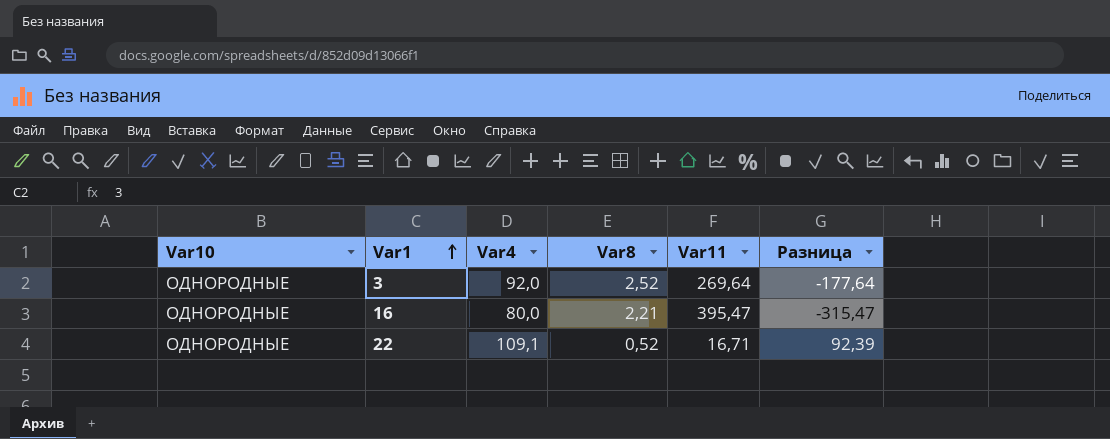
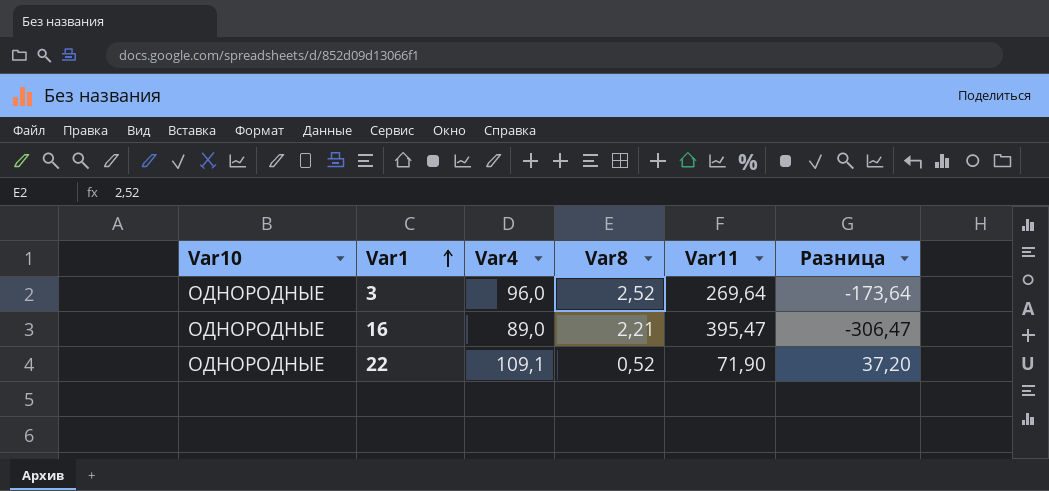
3 | Var4: 92,0 -> 96,0
3 | Разница: -177,64 -> -173,64
16 | Var4: 80,0 -> 89,0
16 | Разница: -315,47 -> -306,47
22 | Var11: 16,71 -> 71,90
22 | Разница: 92,39 -> 37,20

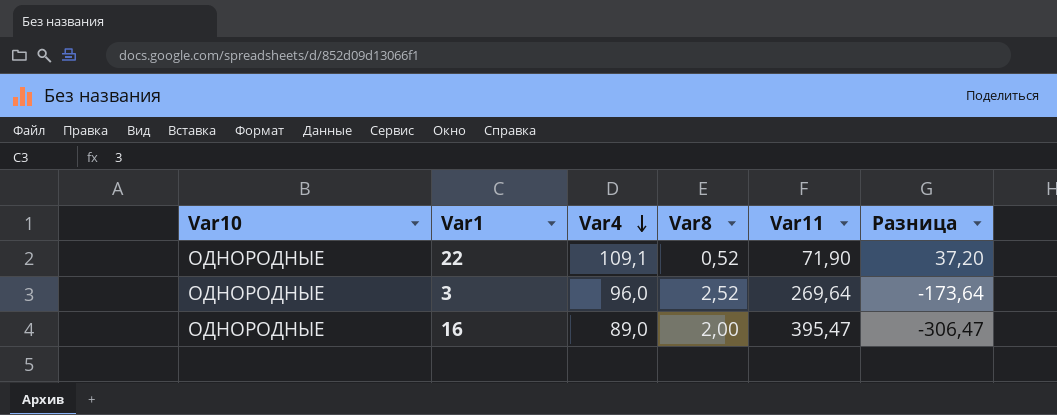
row order: Var1 ascending -> Var4 descending
16 | Var8: 2,21 -> 2,00

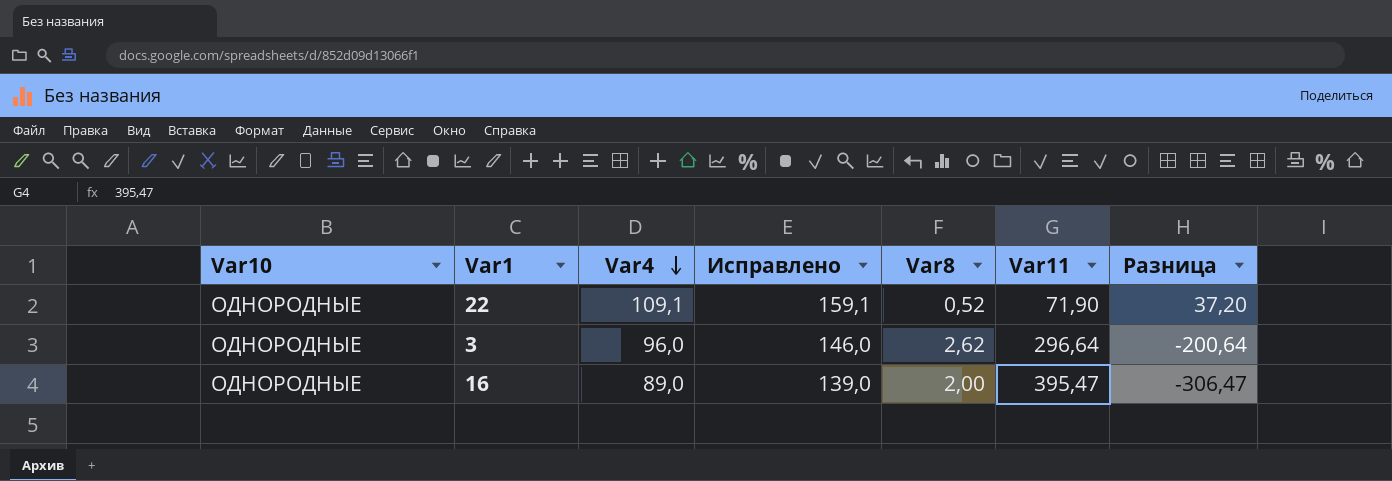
column Исправлено | formula: none -> [Var4] + 50
3 | Var8: 2,52 -> 2,62
3 | Var11: 269,64 -> 296,64
3 | Разница: -173,64 -> -200,64

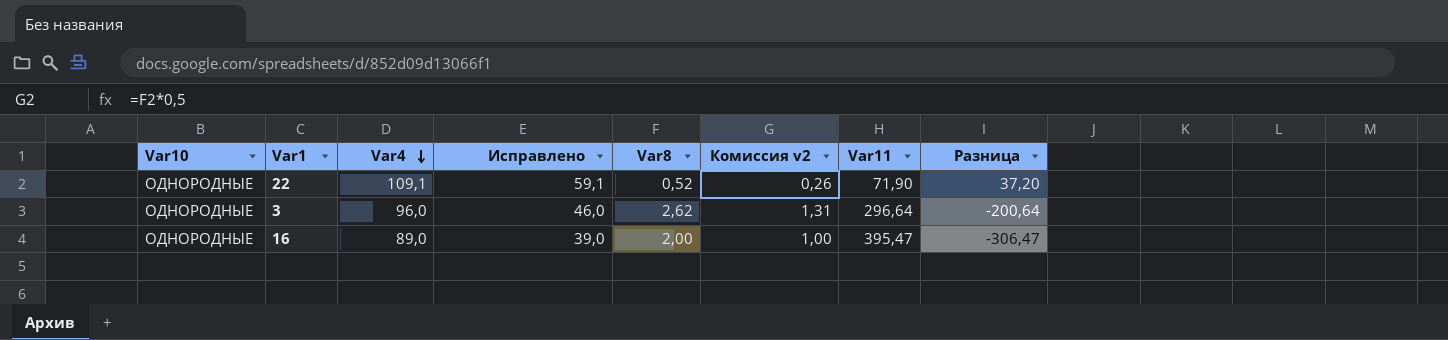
column Исправлено | formula: [Var4] + 50 -> [Var4] - 50
column Комиссия v2 | formula: none -> [Var8] * 0,5

